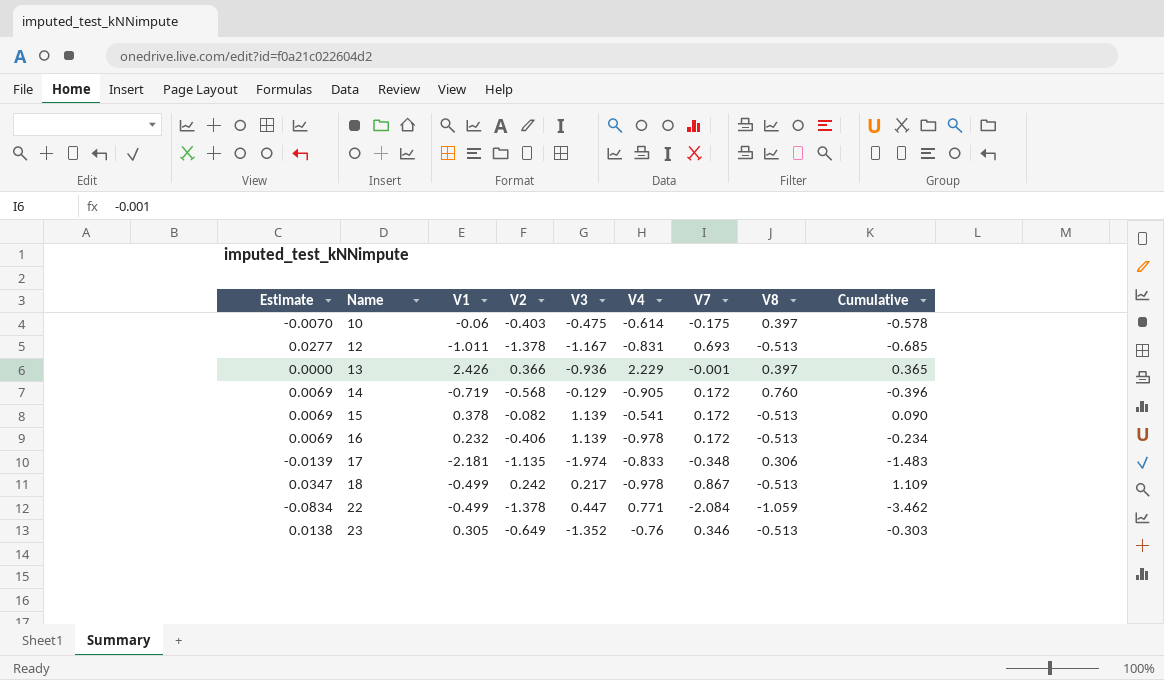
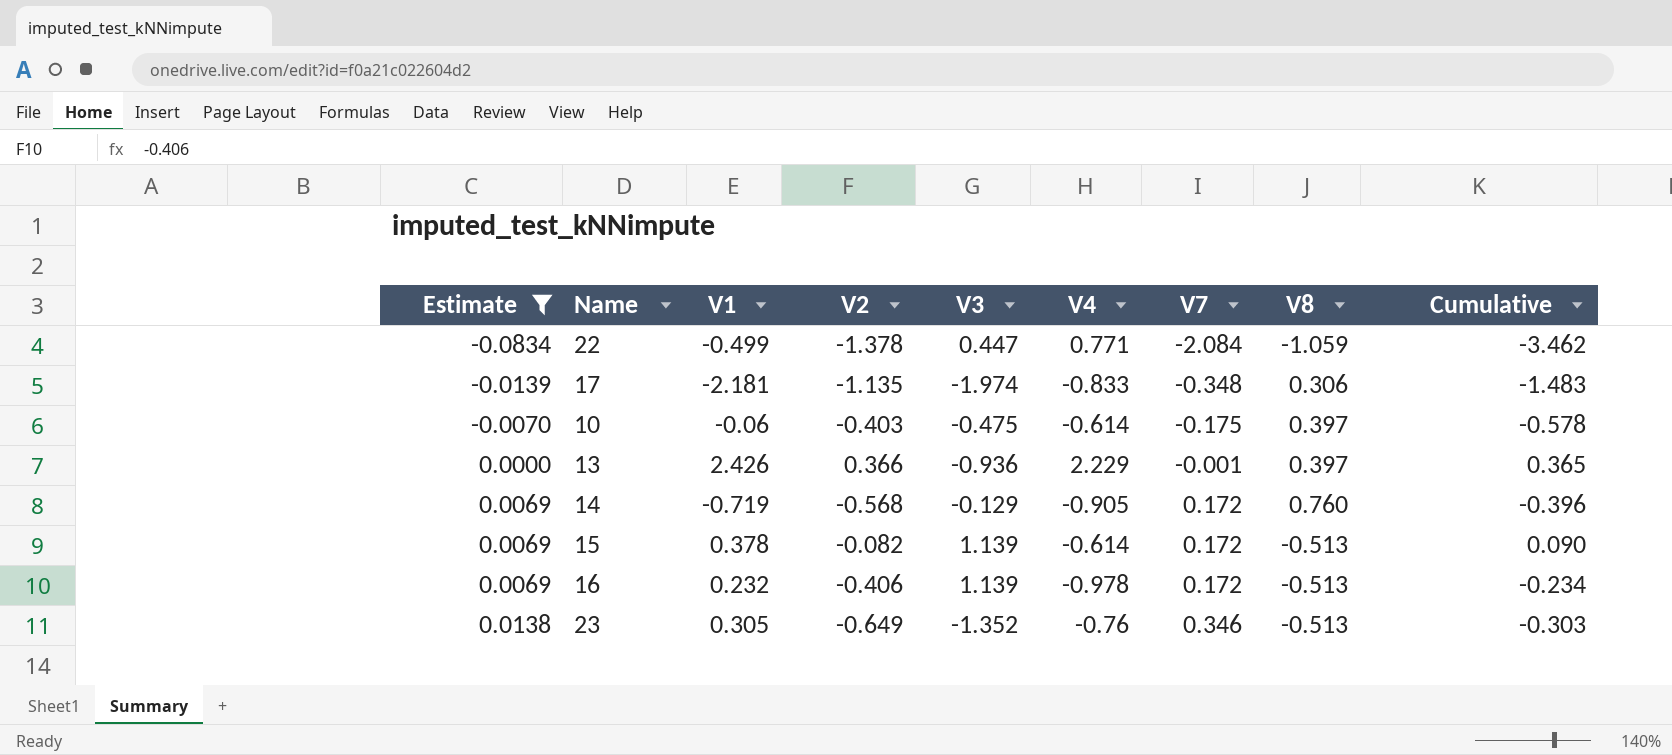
filter: none -> Estimate <= 0.0138
row order: Name ascending -> Estimate ascending
15 | V4: -0.541 -> -0.614

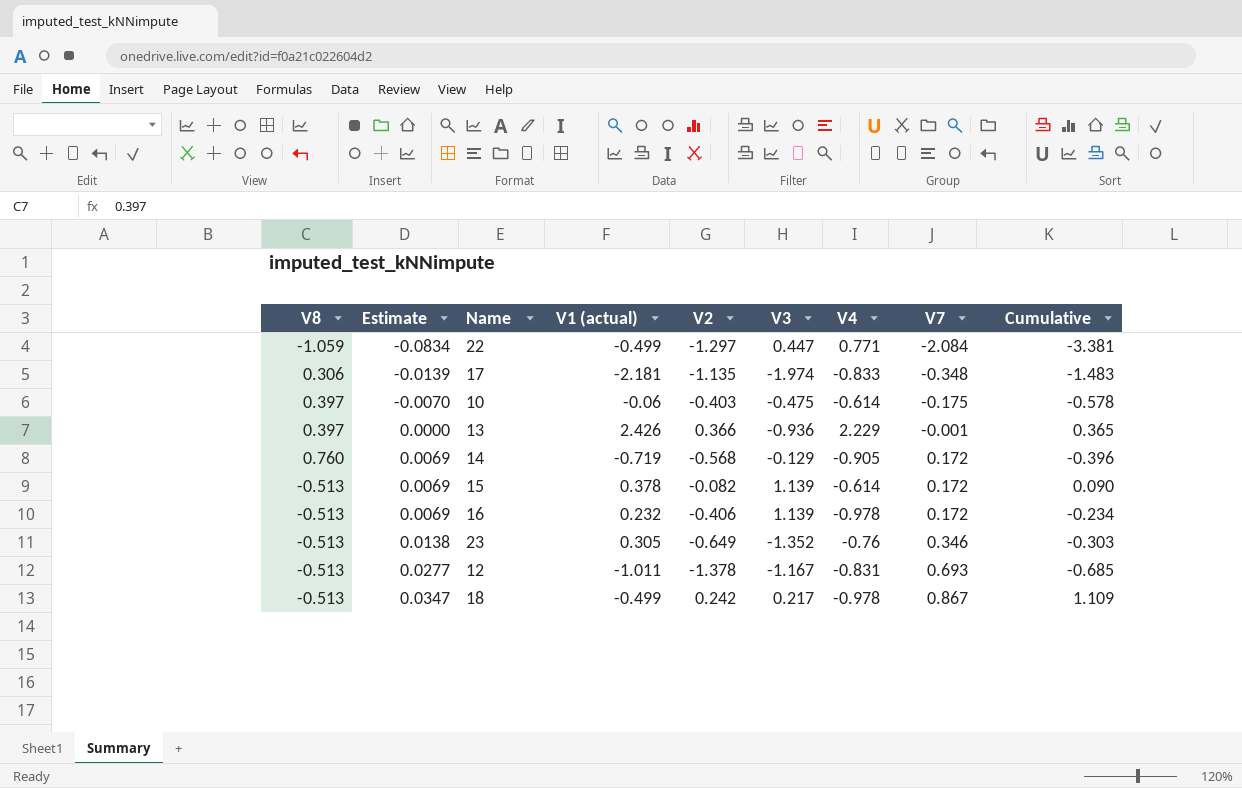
filter: Estimate <= 0.0138 -> none
column V8 | position: 8 -> 1
column name: V1 -> V1 (actual)
22 | V2: -1.378 -> -1.297
22 | Cumulative: -3.462 -> -3.381

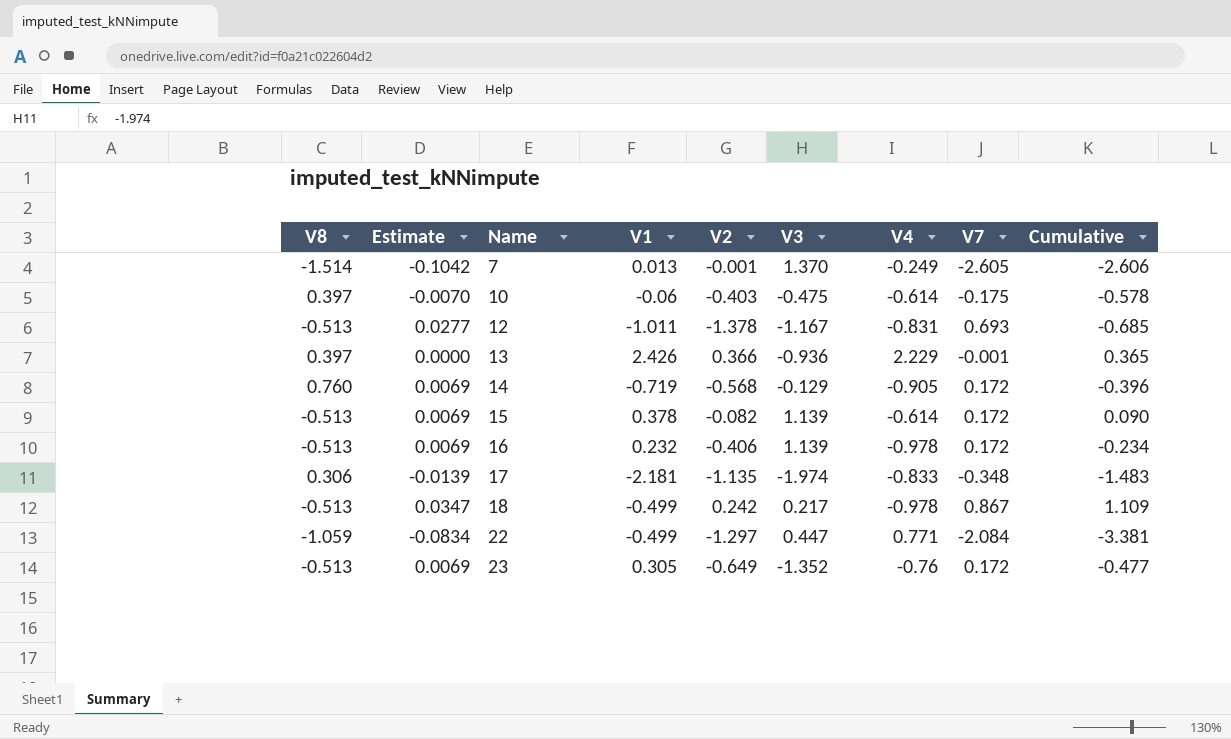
row order: Estimate ascending -> Name ascending
column name: V1 (actual) -> V1
row 7: none -> -1.514 | -0.1042 | 0.013 | -0.001 | 1.370 | -0.249 | -2.605 | -2.606
23 | Estimate: 0.0138 -> 0.0069
23 | V7: 0.346 -> 0.172
23 | Cumulative: -0.303 -> -0.477

